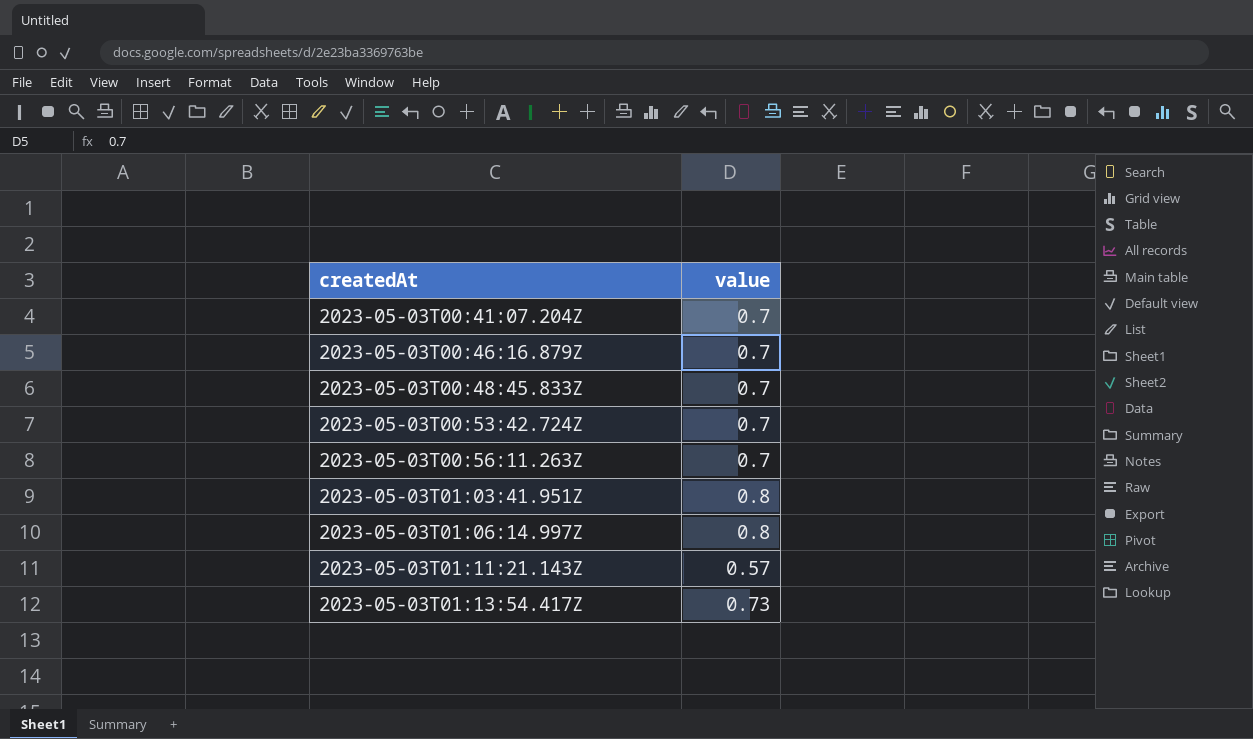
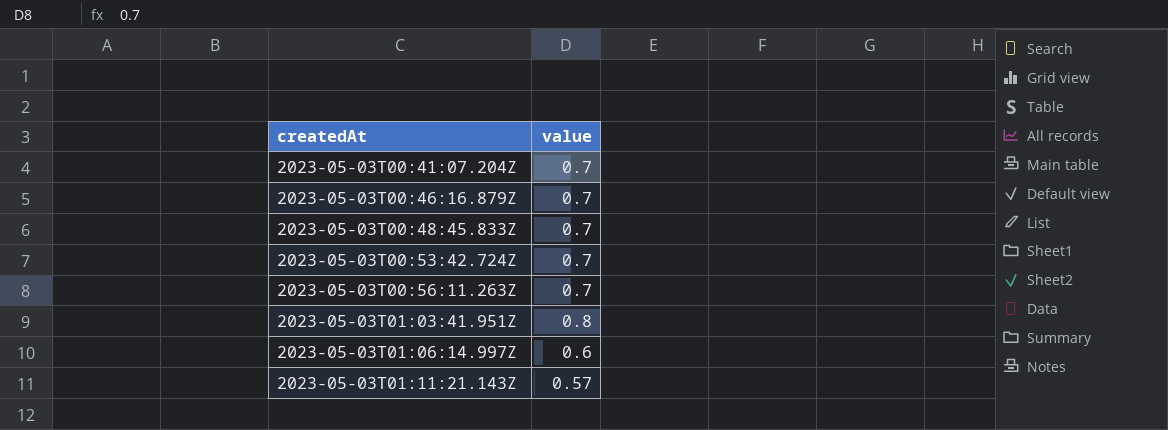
row 2023-05-03T01:13:54.417Z: 0.73 -> none
2023-05-03T01:06:14.997Z | value: 0.8 -> 0.6

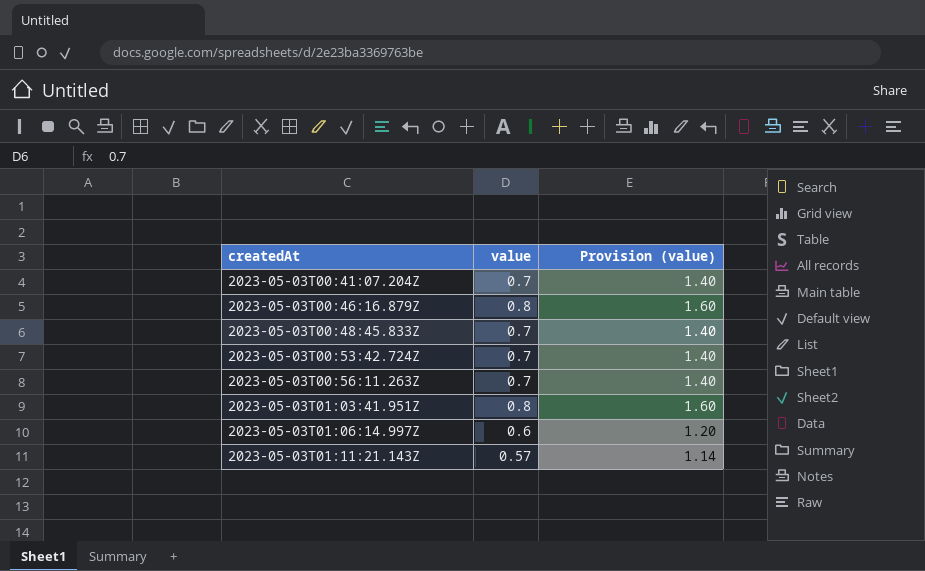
column Provision (value) | formula: none -> [value] * 2
2023-05-03T00:46:16.879Z | value: 0.7 -> 0.8

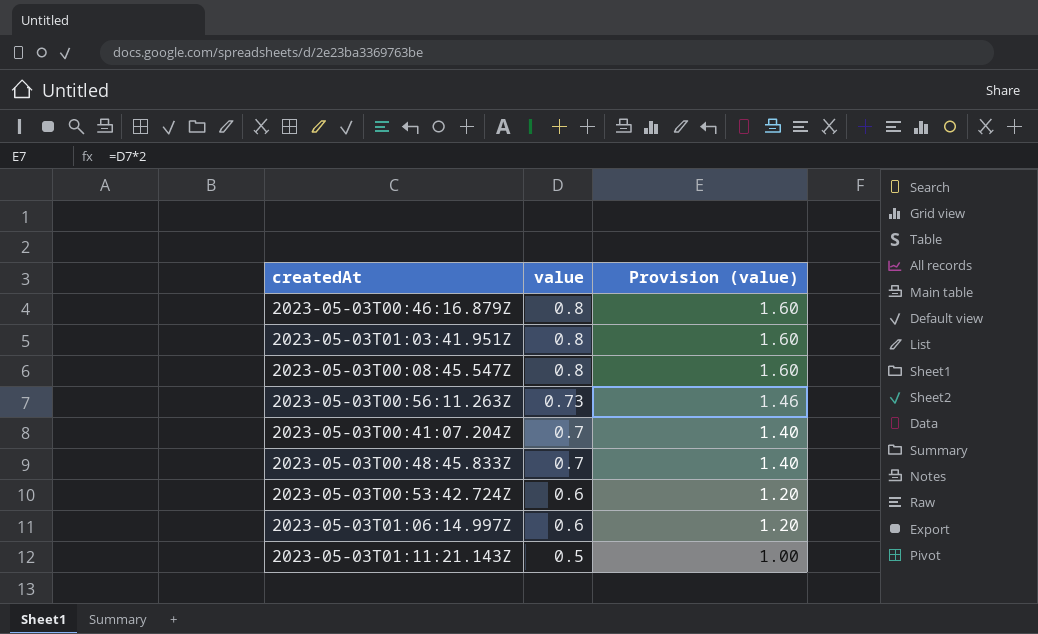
row order: createdAt ascending -> value descending
row 2023-05-03T00:08:45.547Z: none -> 0.8 | 1.60
2023-05-03T00:56:11.263Z | value: 0.7 -> 0.73
2023-05-03T00:56:11.263Z | Provision (value): 1.40 -> 1.46
2023-05-03T00:53:42.724Z | value: 0.7 -> 0.6
2023-05-03T00:53:42.724Z | Provision (value): 1.40 -> 1.20
2023-05-03T01:11:21.143Z | value: 0.57 -> 0.5
2023-05-03T01:11:21.143Z | Provision (value): 1.14 -> 1.00

